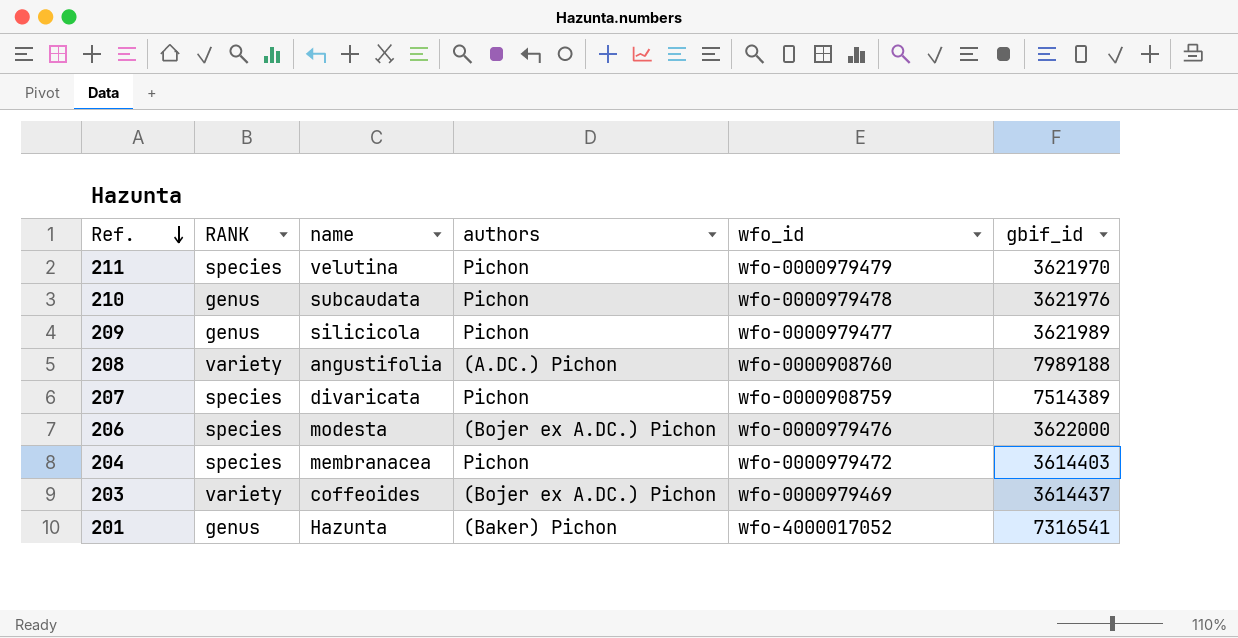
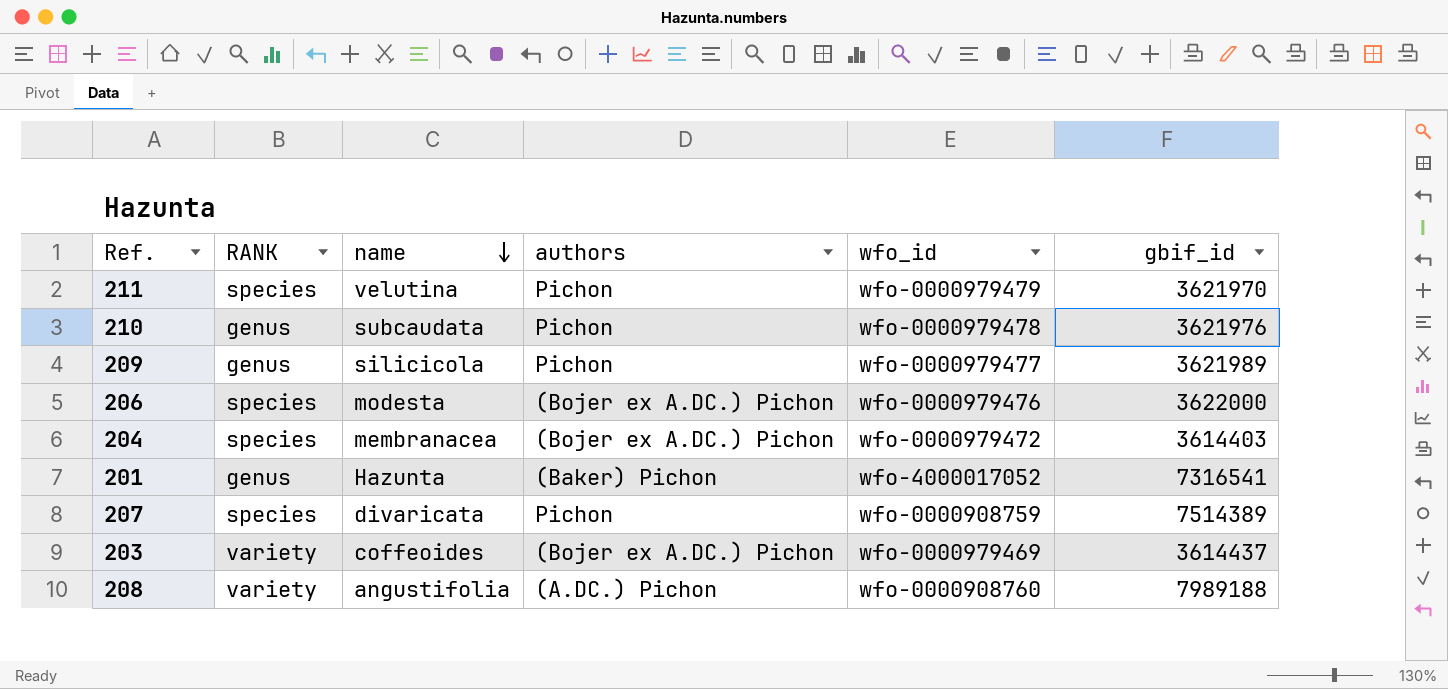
row order: Ref. descending -> name descending
204 | authors: Pichon -> (Bojer ex A.DC.) Pichon

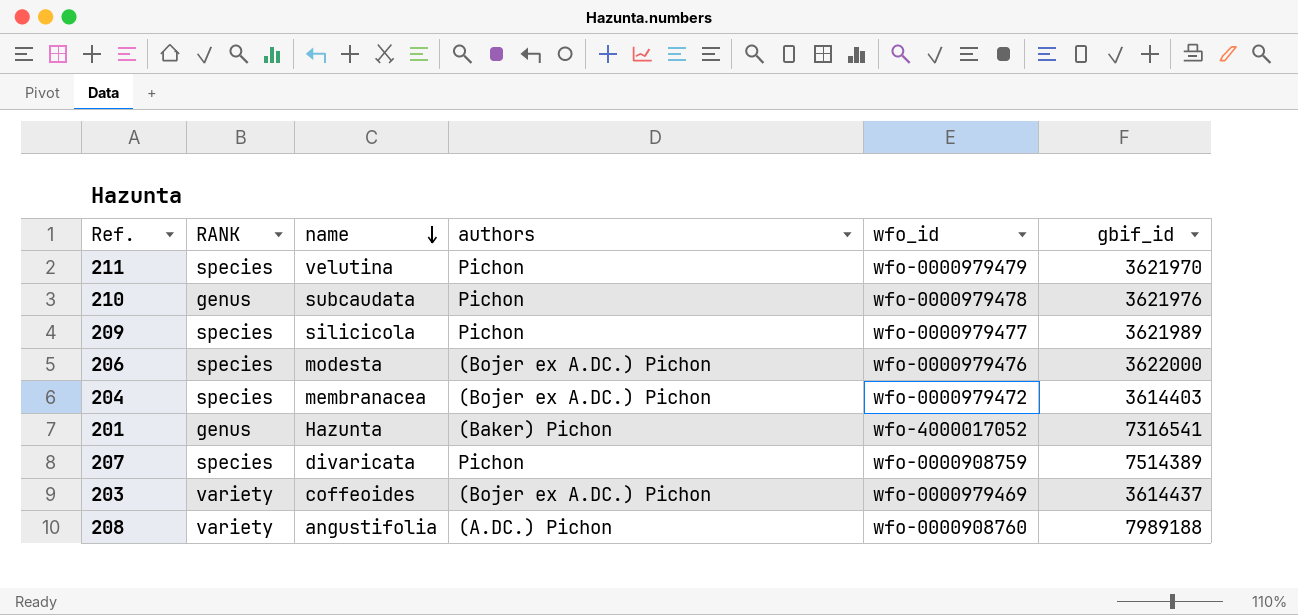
209 | RANK: genus -> species

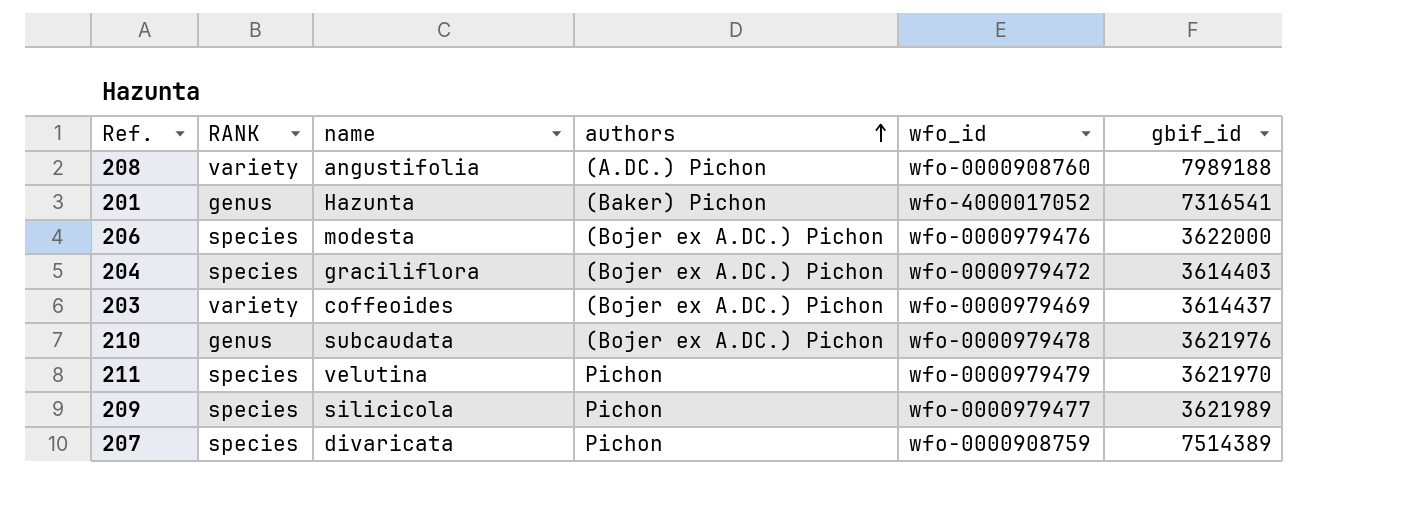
row order: name descending -> authors ascending
204 | name: membranacea -> graciliflora
210 | authors: Pichon -> (Bojer ex A.DC.) Pichon

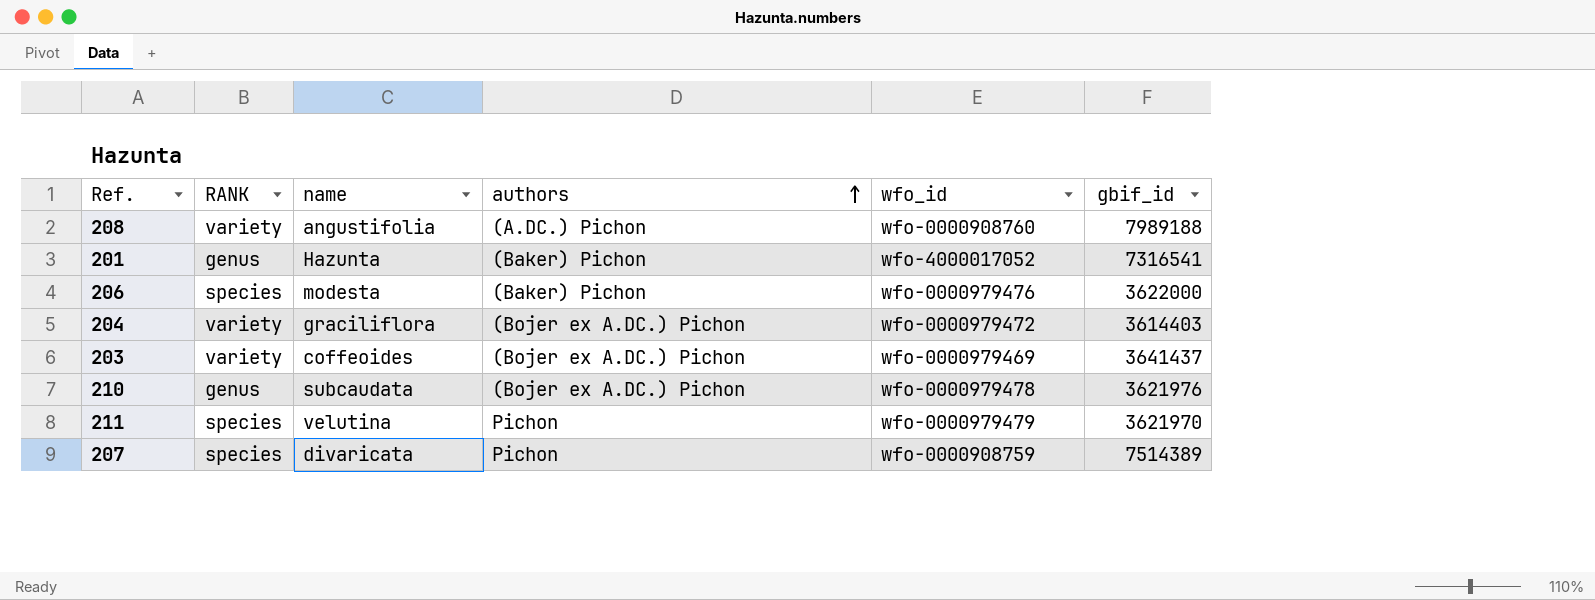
row 209: species | silicicola | Pichon | wfo-0000979477 | 3621989 -> none
206 | authors: (Bojer ex A.DC.) Pichon -> (Baker) Pichon
204 | RANK: species -> variety
203 | gbif_id: 3614437 -> 3641437

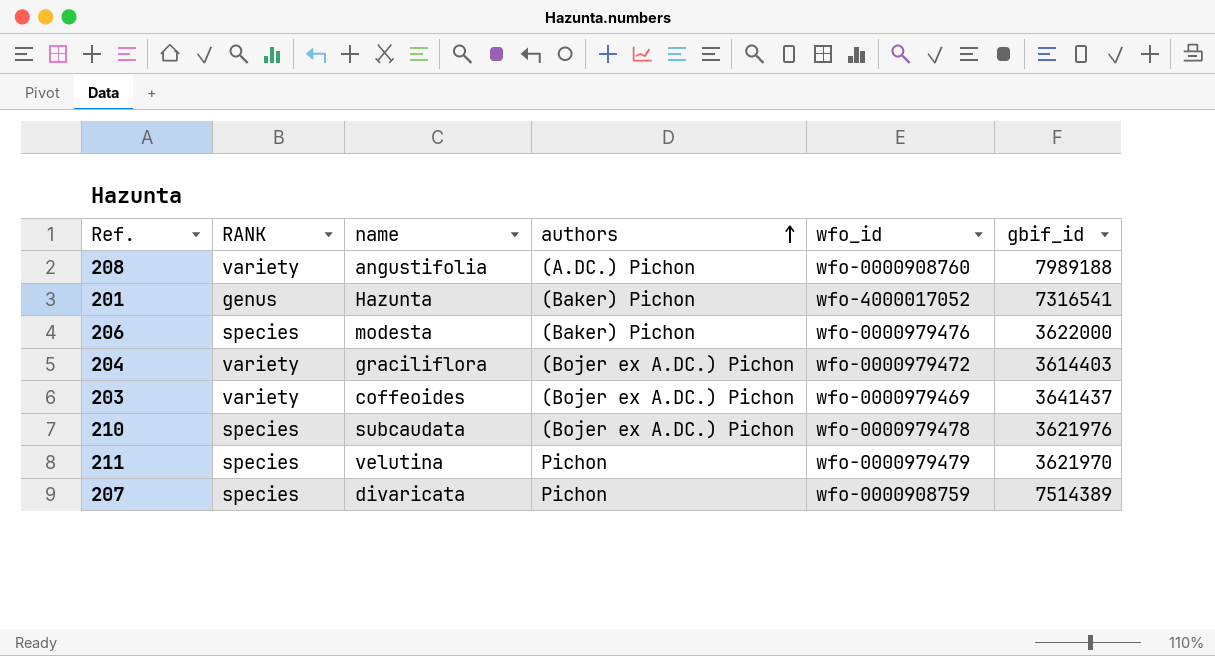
210 | RANK: genus -> species

